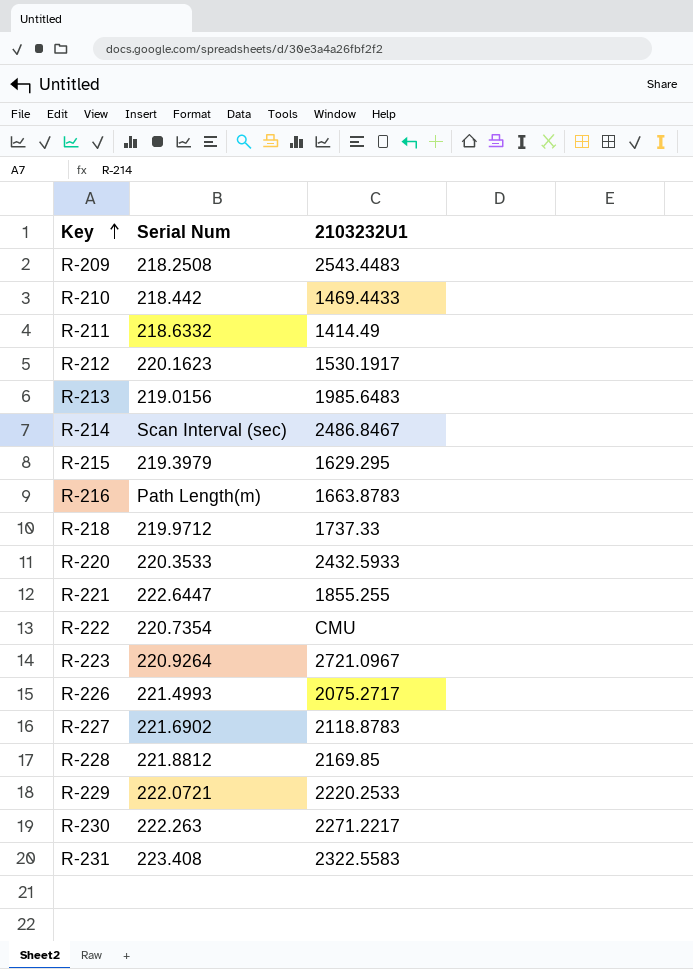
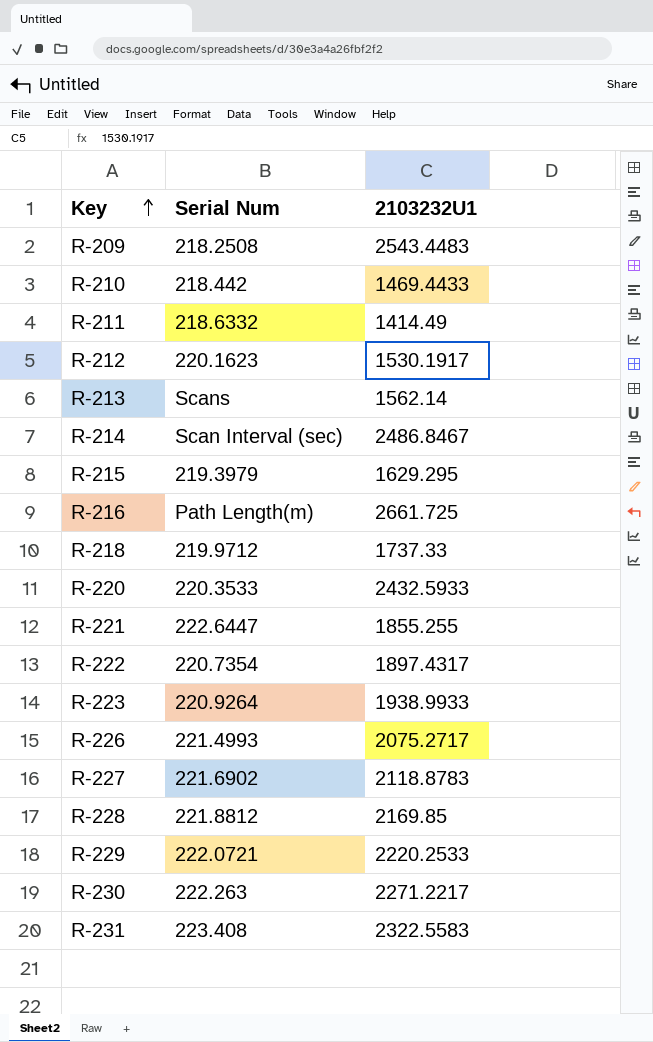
R-213 | Serial Num: 219.0156 -> Scans
R-213 | 2103232U1: 1985.6483 -> 1562.14
R-216 | 2103232U1: 1663.8783 -> 2661.725
R-222 | 2103232U1: CMU -> 1897.4317
R-223 | 2103232U1: 2721.0967 -> 1938.9933

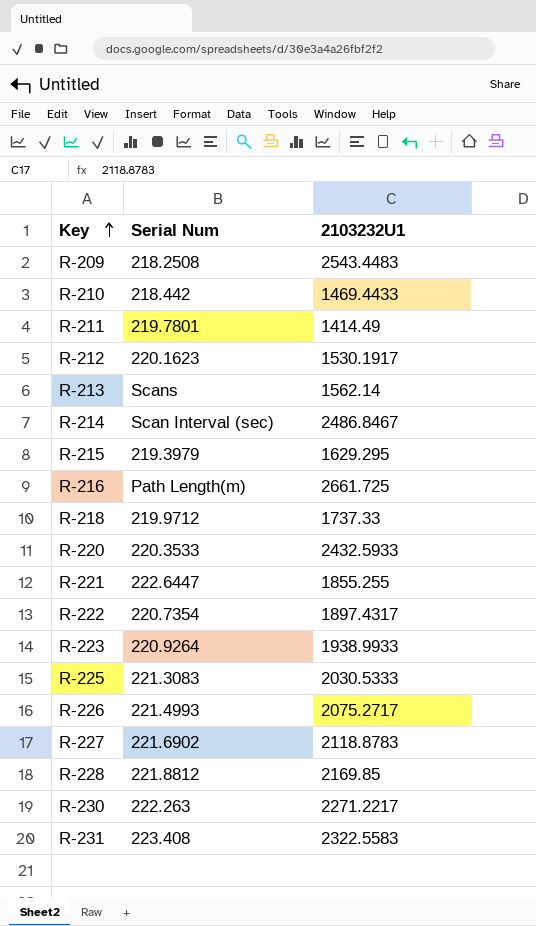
row R-229: 222.0721 | 2220.2533 -> none
R-211 | Serial Num: 218.6332 -> 219.7801
row R-225: none -> 221.3083 | 2030.5333

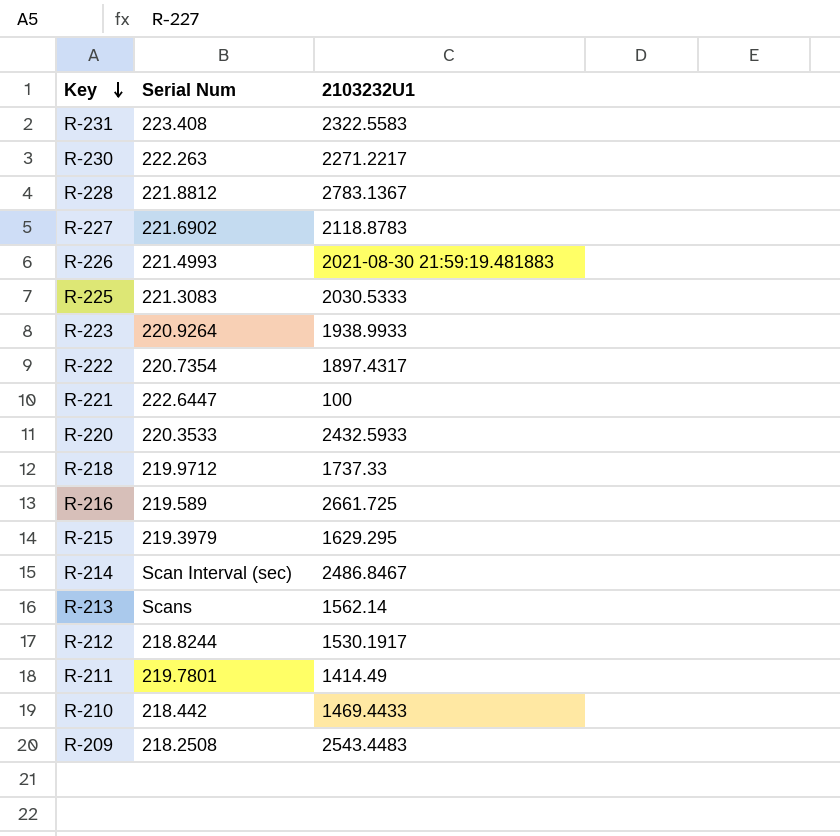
row order: Key ascending -> Key descending
R-228 | 2103232U1: 2169.85 -> 2783.1367
R-226 | 2103232U1: 2075.2717 -> 2021-08-30 21:59:19.481883
R-221 | 2103232U1: 1855.255 -> 100
R-216 | Serial Num: Path Length(m) -> 219.589
R-212 | Serial Num: 220.1623 -> 218.8244

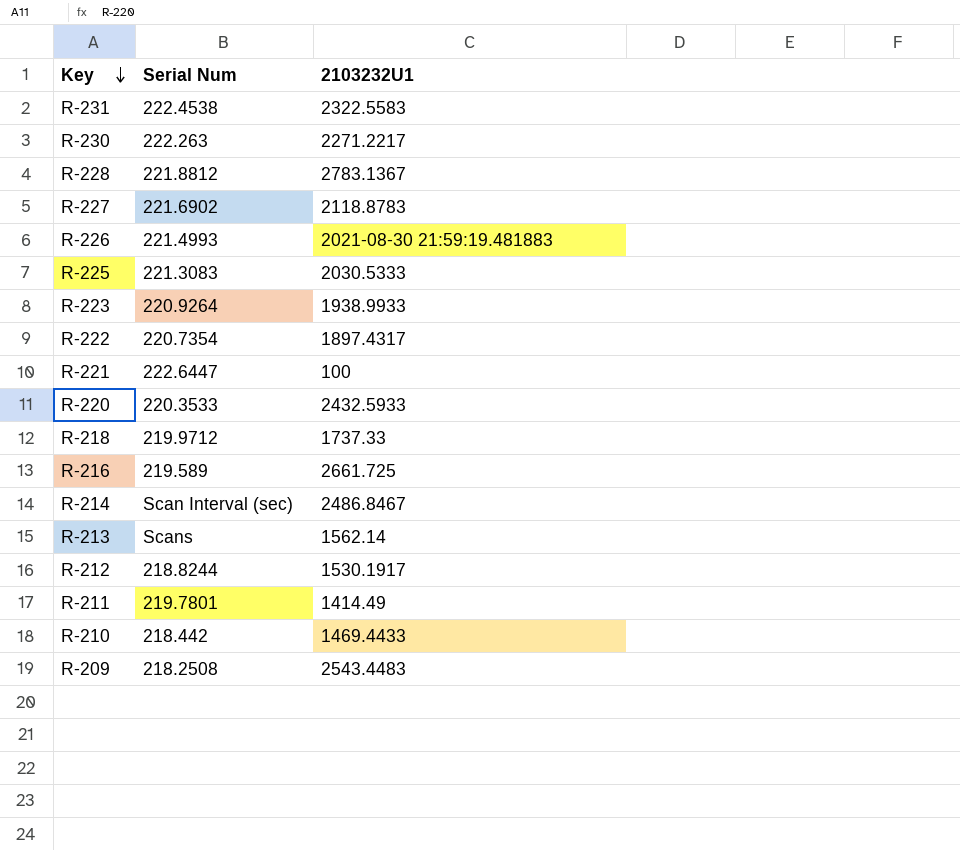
row R-215: 219.3979 | 1629.295 -> none
R-231 | Serial Num: 223.408 -> 222.4538

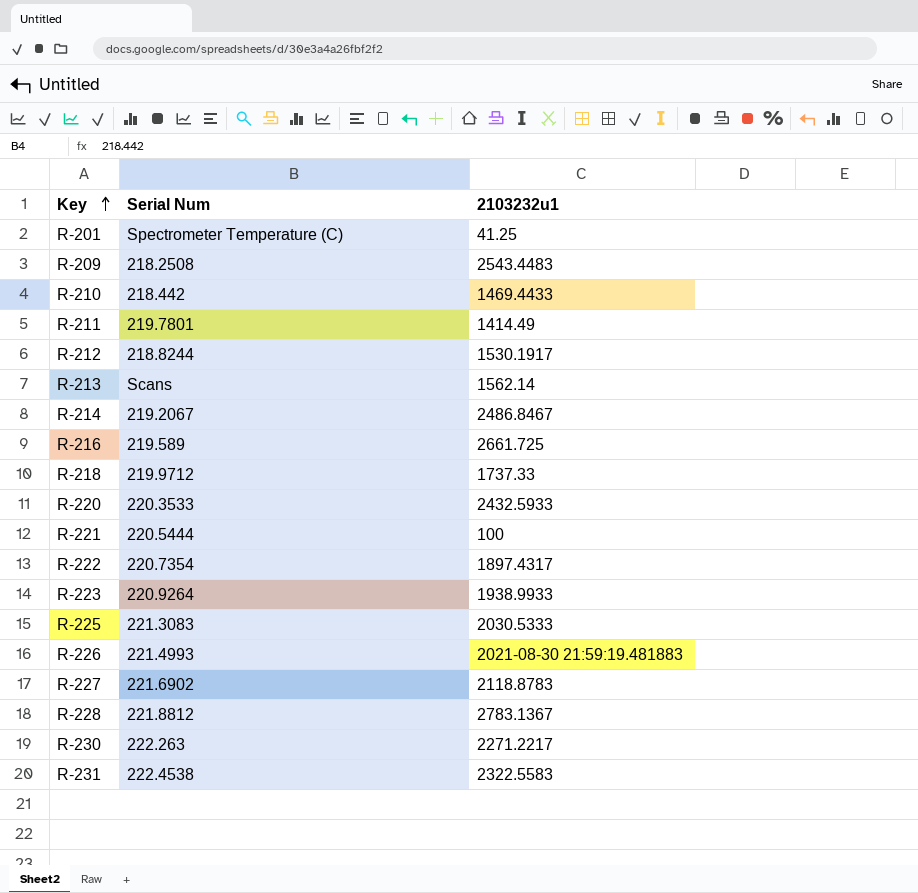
row order: Key descending -> Key ascending
column name: 2103232U1 -> 2103232u1
row R-201: none -> Spectrometer Temperature (C) | 41.25
R-214 | Serial Num: Scan Interval (sec) -> 219.2067
R-221 | Serial Num: 222.6447 -> 220.5444

